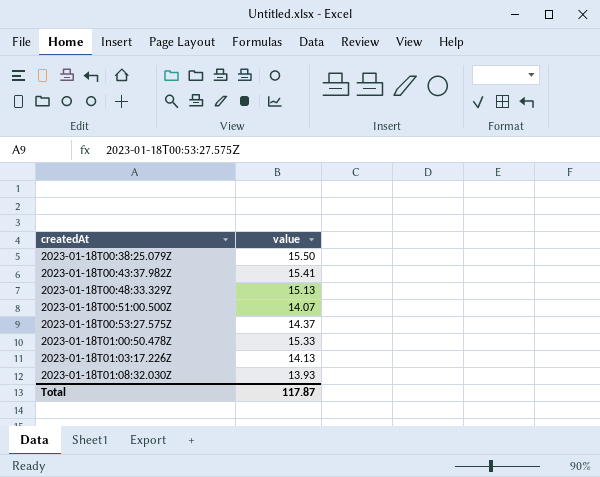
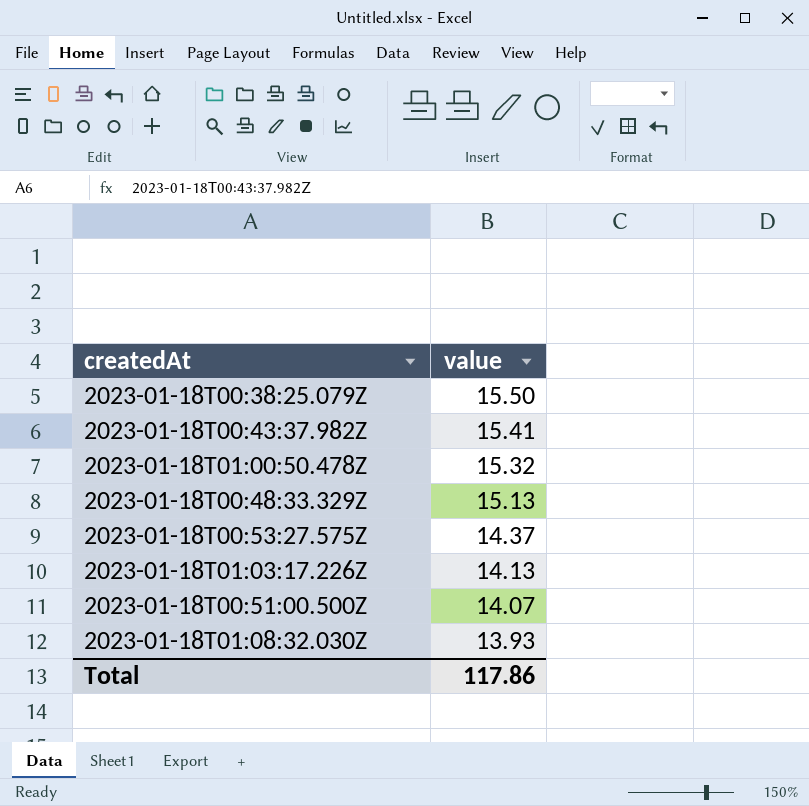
row order: createdAt ascending -> value descending
2023-01-18T01:00:50.478Z | value: 15.33 -> 15.32
Total | value: 117.87 -> 117.86

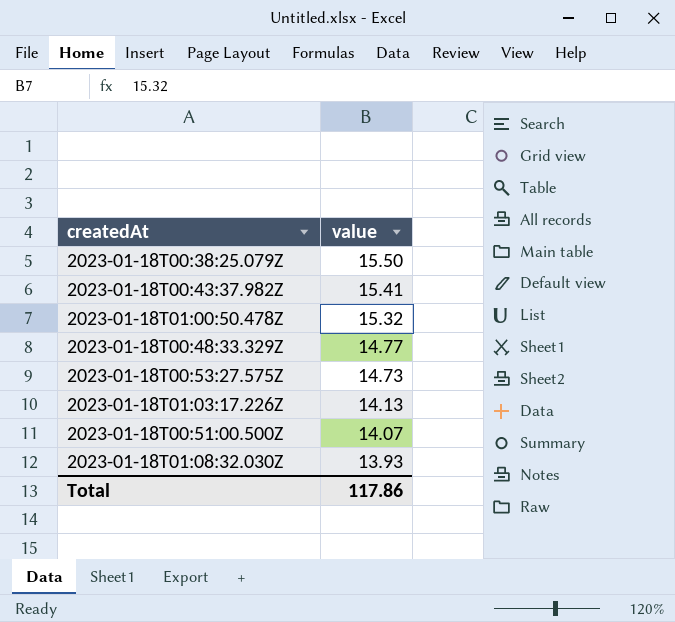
2023-01-18T00:48:33.329Z | value: 15.13 -> 14.77
2023-01-18T00:53:27.575Z | value: 14.37 -> 14.73

